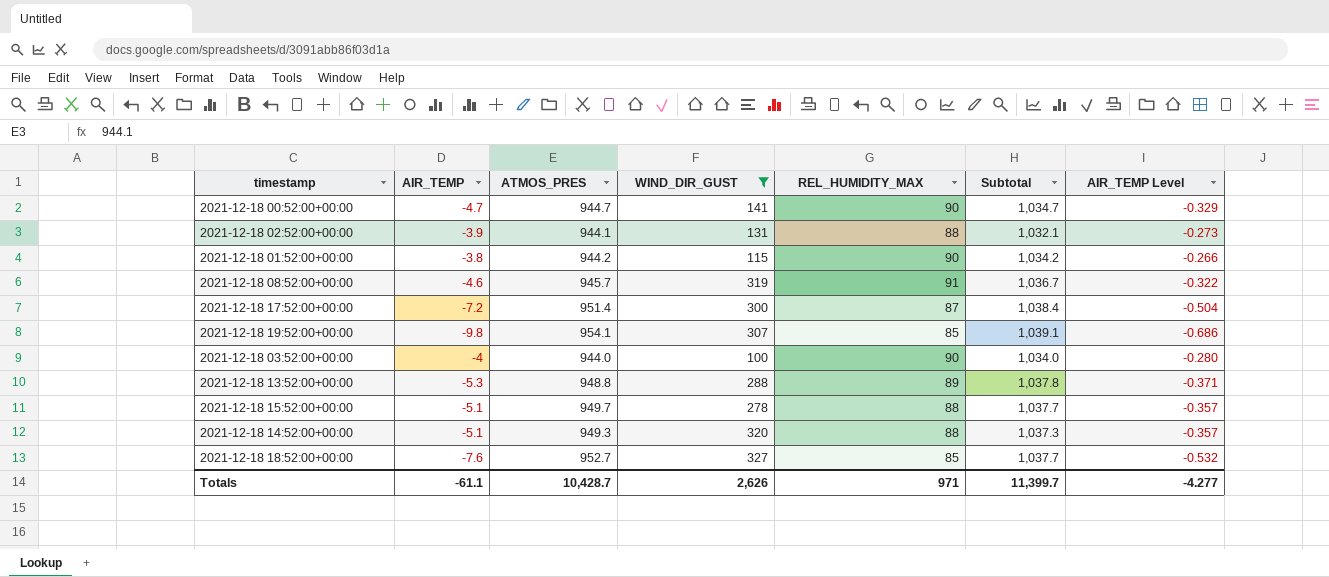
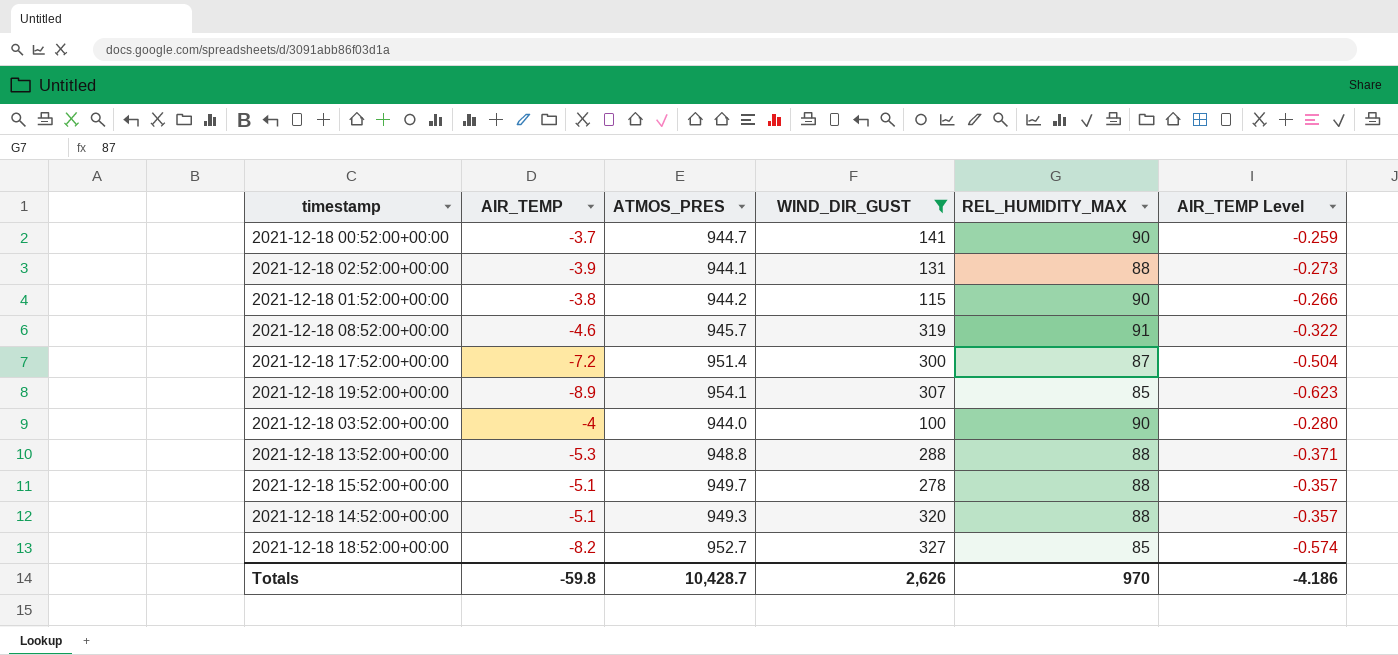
column Subtotal | formula: [ATMOS_PRES] + [REL_HUMIDITY_MAX] -> none
2021-12-18 00:52:00+00:00 | AIR_TEMP: -4.7 -> -3.7
2021-12-18 00:52:00+00:00 | AIR_TEMP Level: -0.329 -> -0.259
2021-12-18 19:52:00+00:00 | AIR_TEMP: -9.8 -> -8.9
2021-12-18 19:52:00+00:00 | AIR_TEMP Level: -0.686 -> -0.623
2021-12-18 13:52:00+00:00 | REL_HUMIDITY_MAX: 89 -> 88
2021-12-18 18:52:00+00:00 | AIR_TEMP: -7.6 -> -8.2
2021-12-18 18:52:00+00:00 | AIR_TEMP Level: -0.532 -> -0.574
Totals | AIR_TEMP: -61.1 -> -59.8
Totals | REL_HUMIDITY_MAX: 971 -> 970
Totals | AIR_TEMP Level: -4.277 -> -4.186

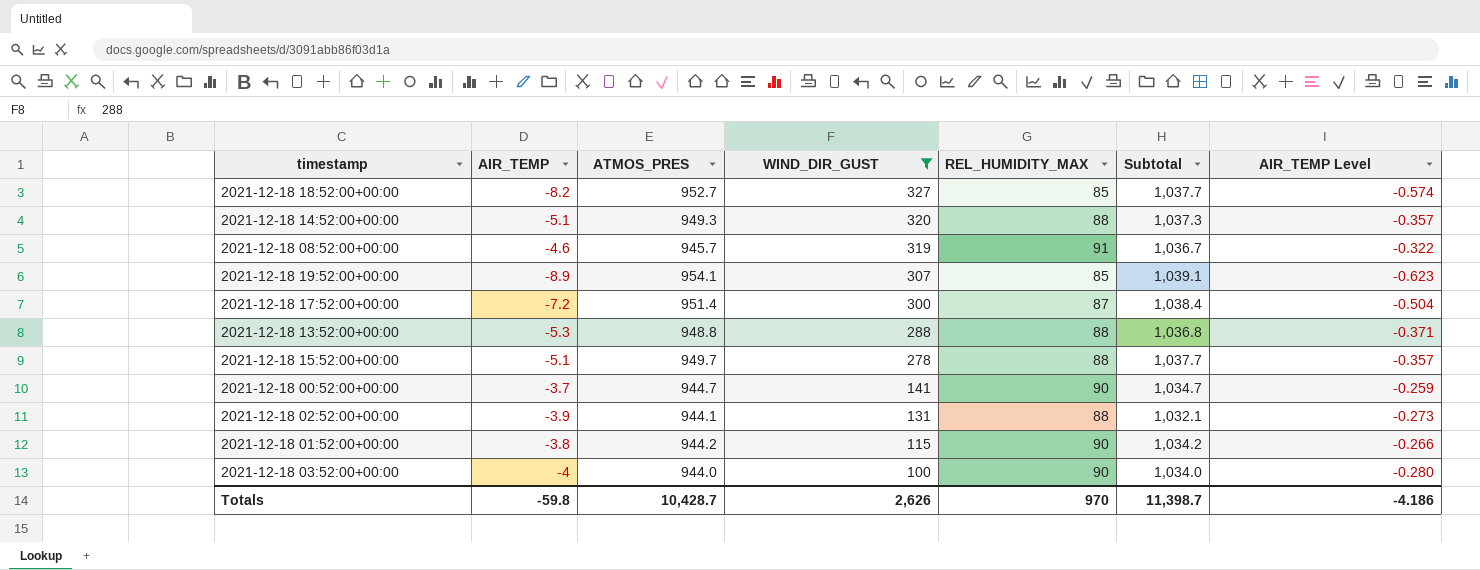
row order: none -> WIND_DIR_GUST descending
column Subtotal | formula: none -> [ATMOS_PRES] + [REL_HUMIDITY_MAX]

